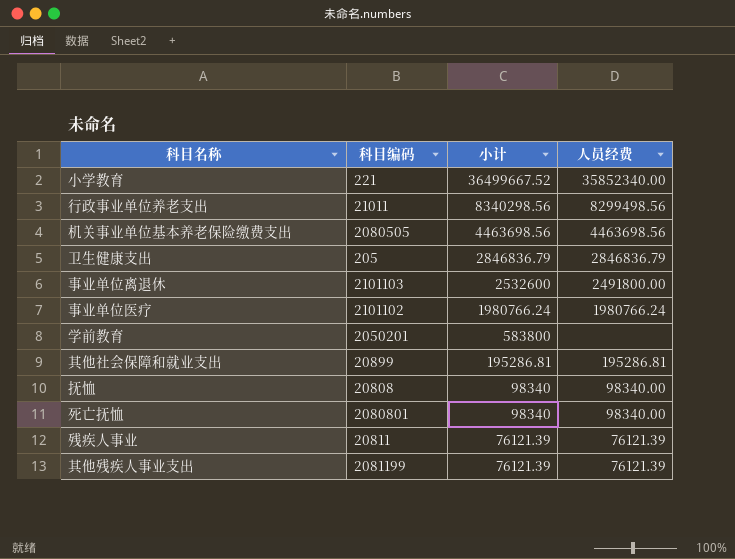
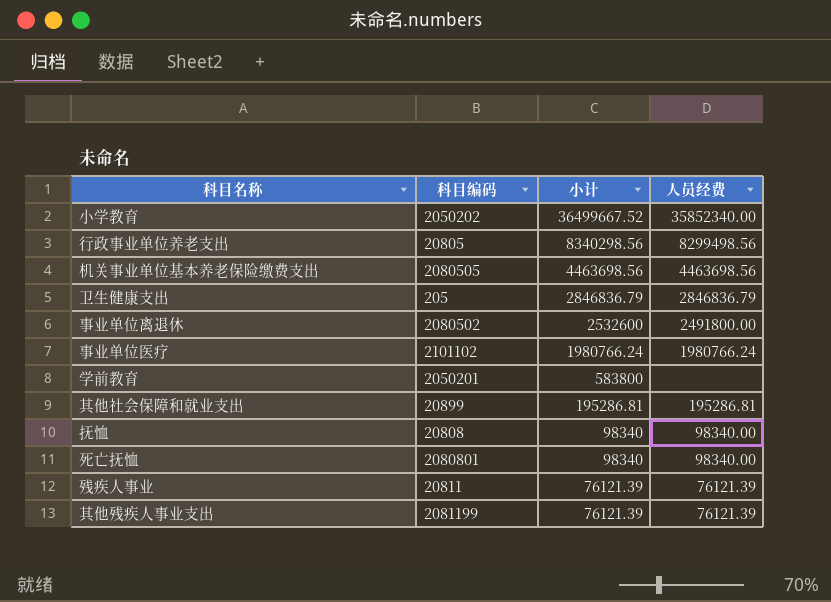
小学教育 | 科目编码: 221 -> 2050202
行政事业单位养老支出 | 科目编码: 21011 -> 20805
事业单位离退休 | 科目编码: 2101103 -> 2080502

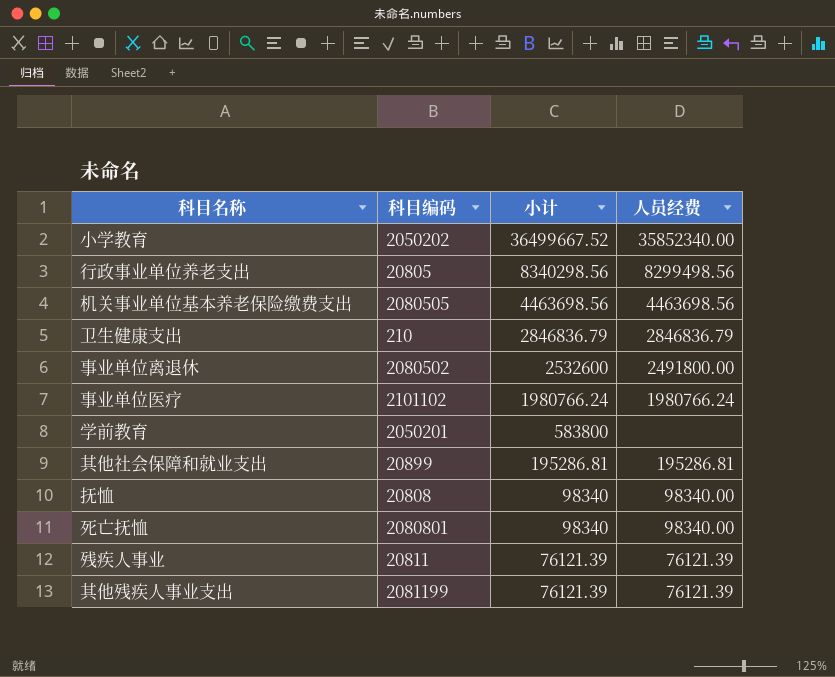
卫生健康支出 | 科目编码: 205 -> 210

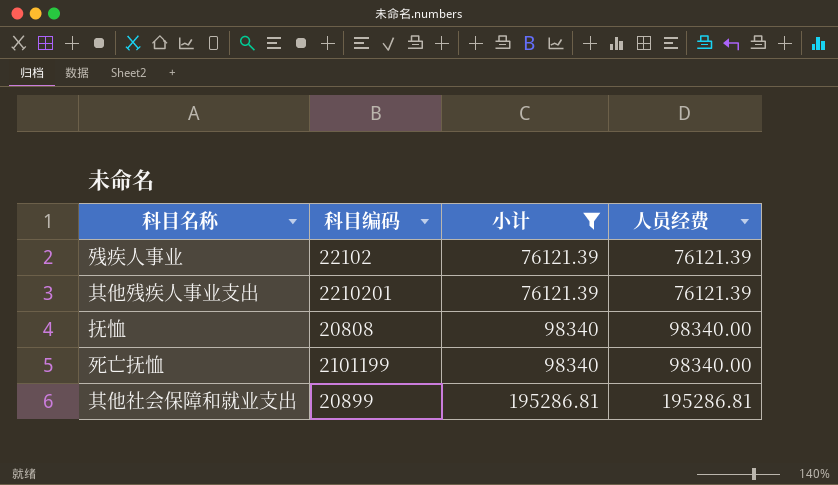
filter: none -> 小计 <= 195286.81
row order: 小计 descending -> 小计 ascending
残疾人事业 | 科目编码: 20811 -> 22102
其他残疾人事业支出 | 科目编码: 2081199 -> 2210201
死亡抚恤 | 科目编码: 2080801 -> 2101199

